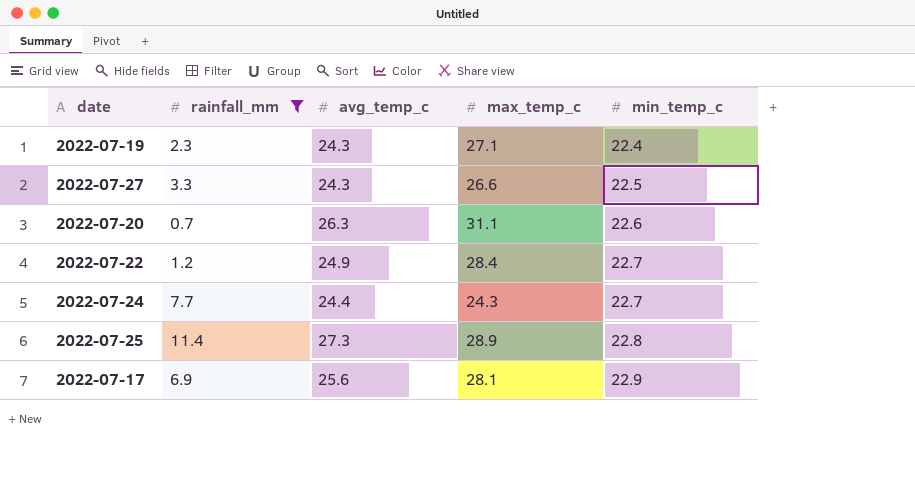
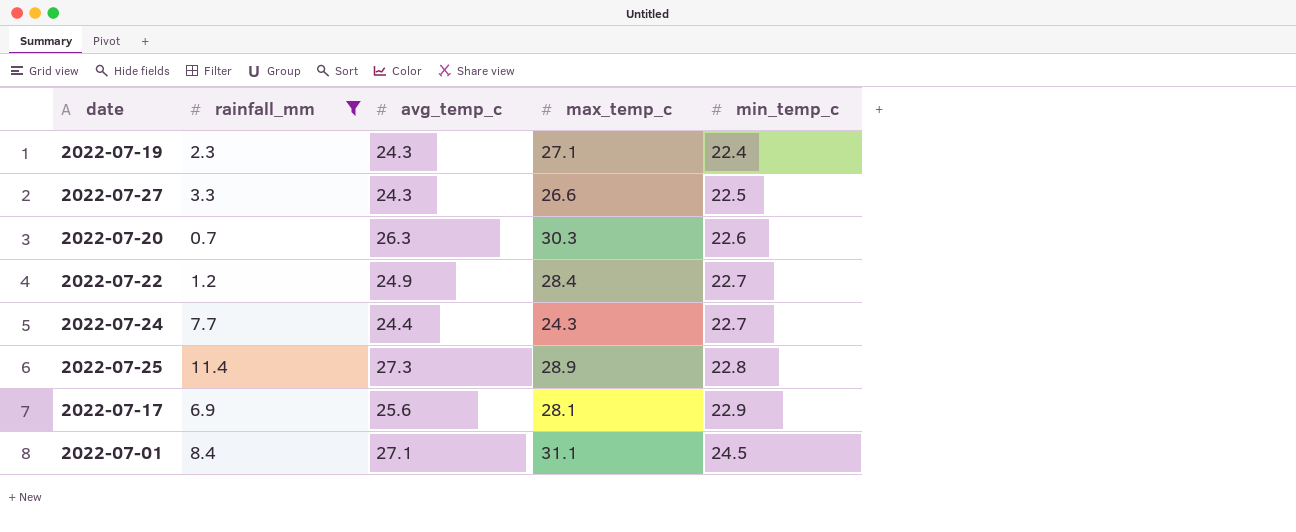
2022-07-20 | max_temp_c: 31.1 -> 30.3
row 2022-07-01: none -> 8.4 | 27.1 | 31.1 | 24.5

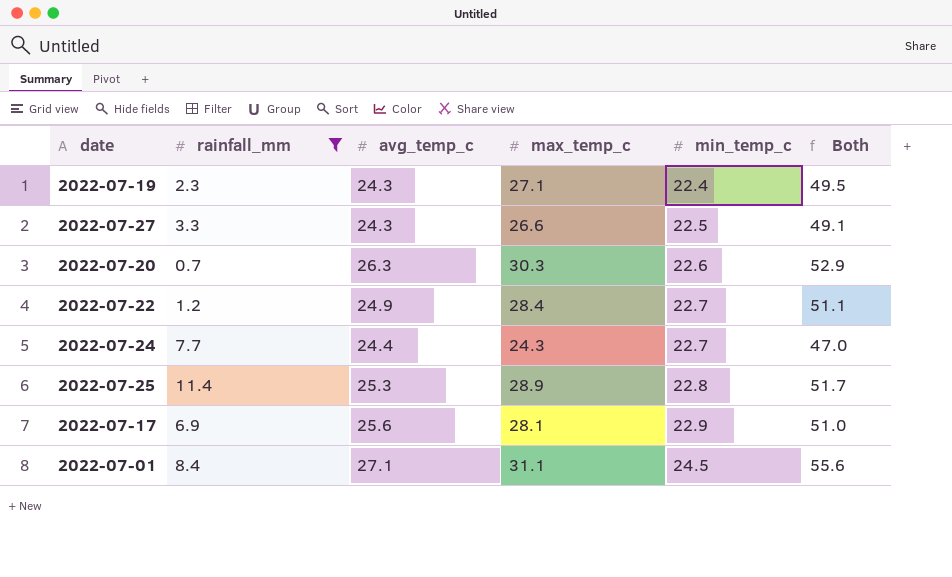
column Both | formula: none -> [max_temp_c] + [min_temp_c]
2022-07-25 | avg_temp_c: 27.3 -> 25.3

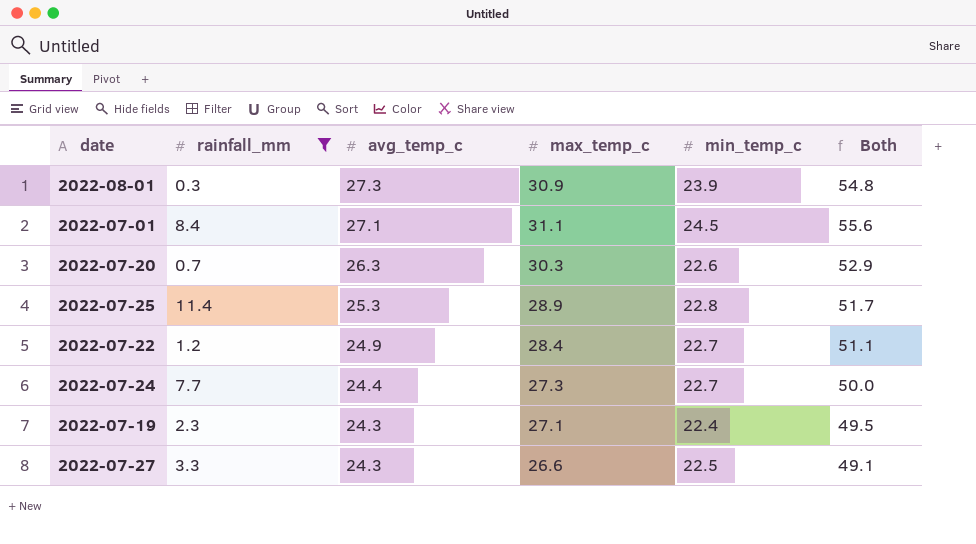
row order: min_temp_c ascending -> avg_temp_c descending
row 2022-07-17: 6.9 | 25.6 | 28.1 | 22.9 | 51.0 -> none
row 2022-08-01: none -> 0.3 | 27.3 | 30.9 | 23.9 | 54.8
2022-07-24 | max_temp_c: 24.3 -> 27.3
2022-07-24 | Both: 47.0 -> 50.0

